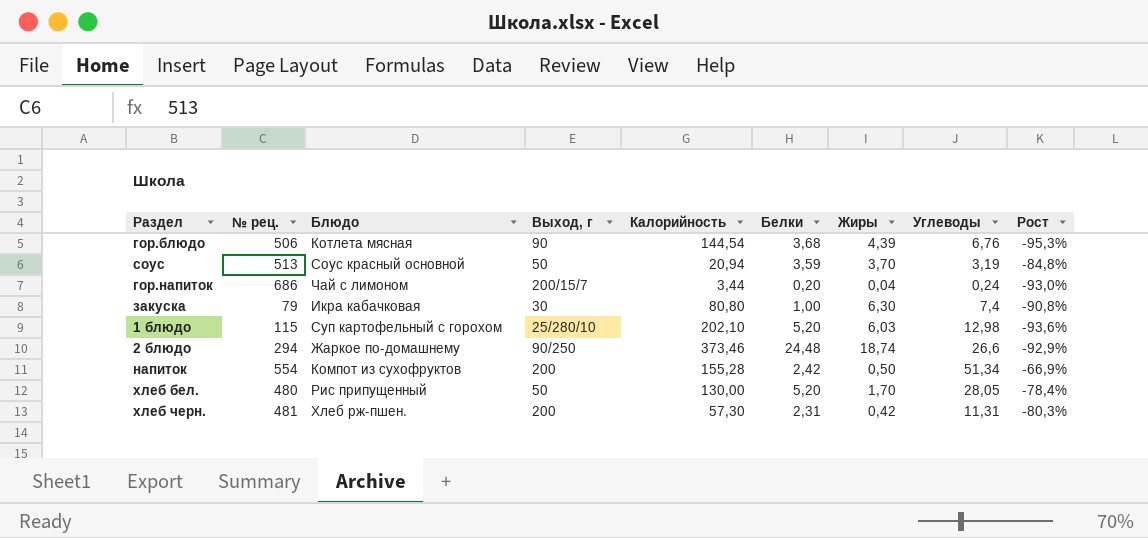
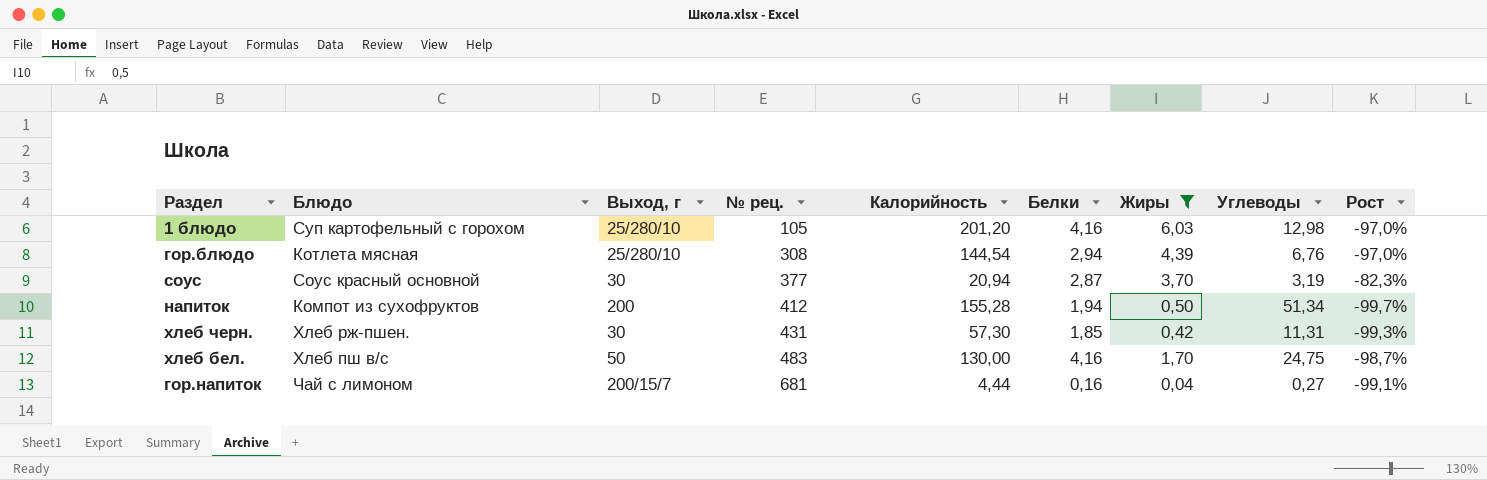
filter: none -> Жиры <= 6,03
row order: none -> № рец. ascending
column № рец. | position: 2 -> 4
column Рост | formula: ([Углеводы] - [Калорийность]) / [Калорийность] -> ([Жиры] - [Калорийность]) / [Калорийность]
1 блюдо | № рец.: 115 -> 105
1 блюдо | Калорийность: 202,10 -> 201,20
1 блюдо | Белки: 5,20 -> 4,16
гор.блюдо | Выход, г: 90 -> 25/280/10
гор.блюдо | № рец.: 506 -> 308
гор.блюдо | Белки: 3,68 -> 2,94
соус | Выход, г: 50 -> 30
соус | № рец.: 513 -> 377
соус | Белки: 3,59 -> 2,87
напиток | № рец.: 554 -> 412
напиток | Белки: 2,42 -> 1,94
хлеб черн. | Выход, г: 200 -> 30
хлеб черн. | № рец.: 481 -> 431
хлеб черн. | Белки: 2,31 -> 1,85
хлеб бел. | Блюдо: Рис припущенный -> Хлеб пш в/с
хлеб бел. | № рец.: 480 -> 483
хлеб бел. | Белки: 5,20 -> 4,16
хлеб бел. | Углеводы: 28,05 -> 24,75
гор.напиток | № рец.: 686 -> 681
гор.напиток | Калорийность: 3,44 -> 4,44
гор.напиток | Белки: 0,20 -> 0,16
гор.напиток | Углеводы: 0,24 -> 0,27

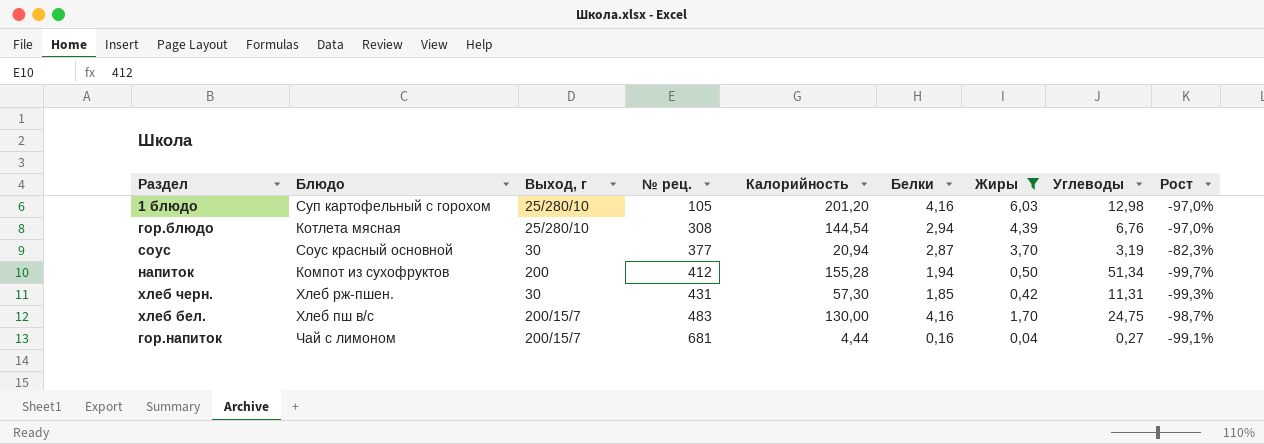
хлеб бел. | Выход, г: 50 -> 200/15/7

